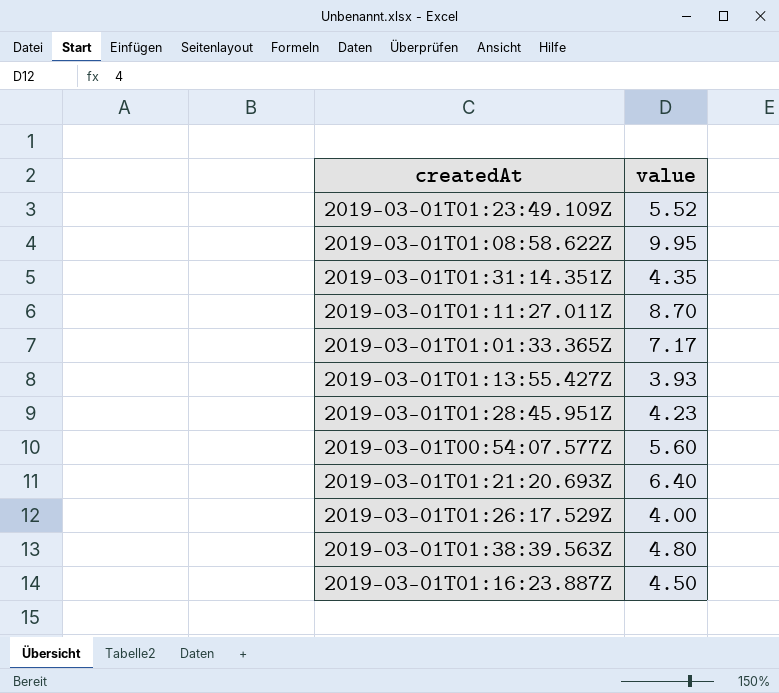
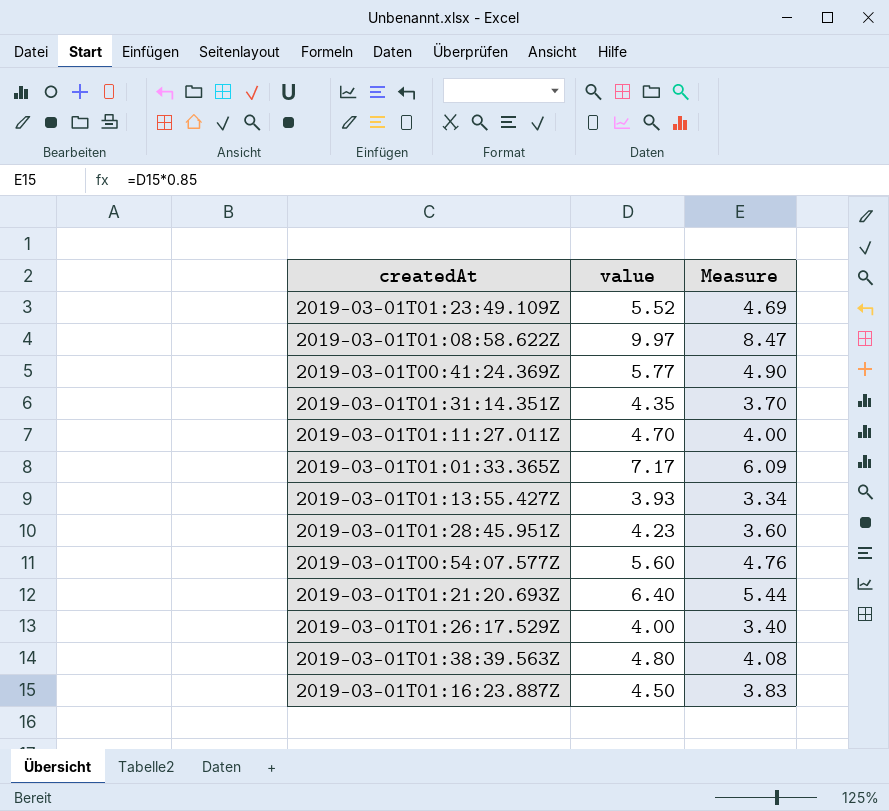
column Measure | formula: none -> [value] * 0.85
2019-03-01T01:08:58.622Z | value: 9.95 -> 9.97
row 2019-03-01T00:41:24.369Z: none -> 5.77 | 4.90
2019-03-01T01:11:27.011Z | value: 8.70 -> 4.70

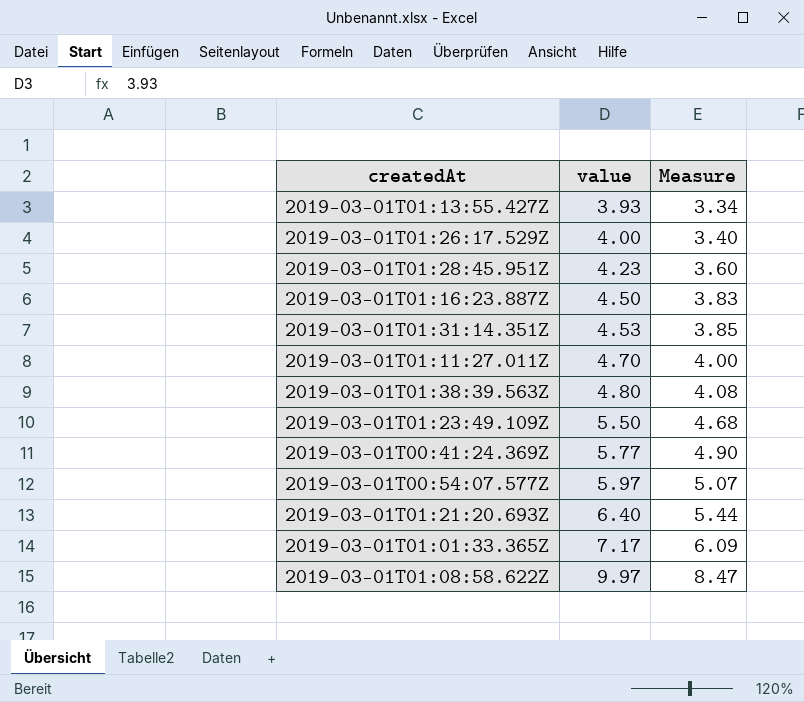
row order: none -> value ascending
2019-03-01T01:31:14.351Z | value: 4.35 -> 4.53
2019-03-01T01:31:14.351Z | Measure: 3.70 -> 3.85
2019-03-01T01:23:49.109Z | value: 5.52 -> 5.50
2019-03-01T01:23:49.109Z | Measure: 4.69 -> 4.68
2019-03-01T00:54:07.577Z | value: 5.60 -> 5.97
2019-03-01T00:54:07.577Z | Measure: 4.76 -> 5.07

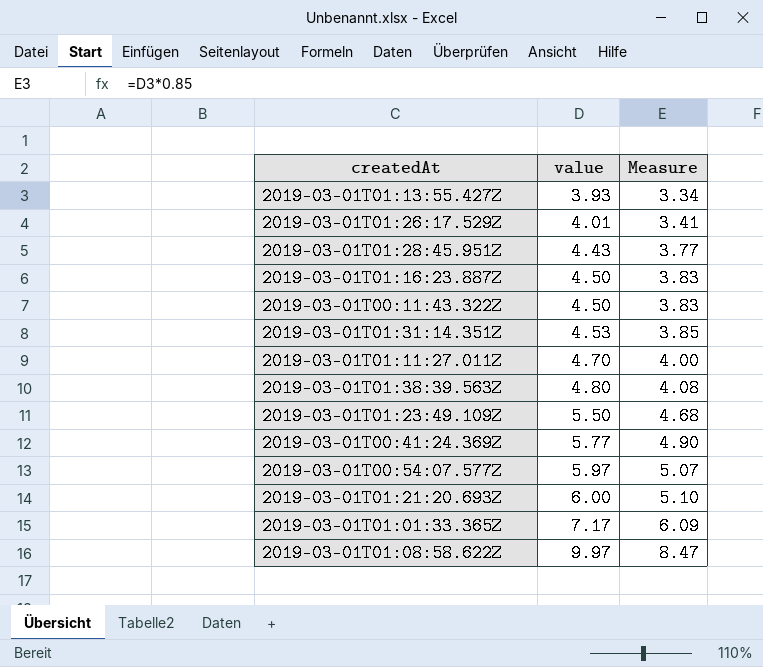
2019-03-01T01:26:17.529Z | value: 4.00 -> 4.01
2019-03-01T01:26:17.529Z | Measure: 3.40 -> 3.41
2019-03-01T01:28:45.951Z | value: 4.23 -> 4.43
2019-03-01T01:28:45.951Z | Measure: 3.60 -> 3.77
row 2019-03-01T00:11:43.322Z: none -> 4.50 | 3.83
2019-03-01T01:21:20.693Z | value: 6.40 -> 6.00
2019-03-01T01:21:20.693Z | Measure: 5.44 -> 5.10

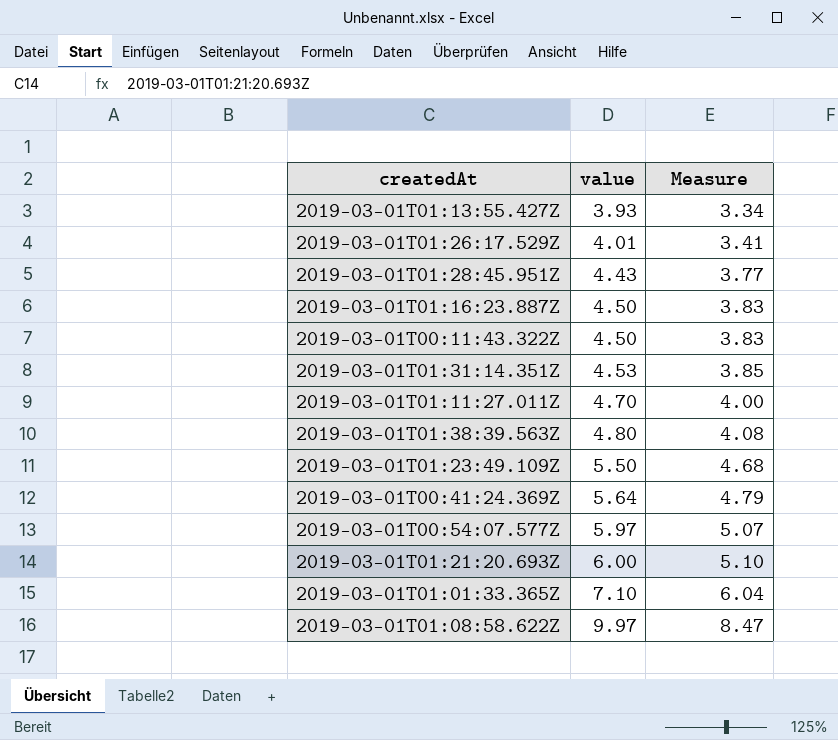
2019-03-01T00:41:24.369Z | value: 5.77 -> 5.64
2019-03-01T00:41:24.369Z | Measure: 4.90 -> 4.79
2019-03-01T01:01:33.365Z | value: 7.17 -> 7.10
2019-03-01T01:01:33.365Z | Measure: 6.09 -> 6.04

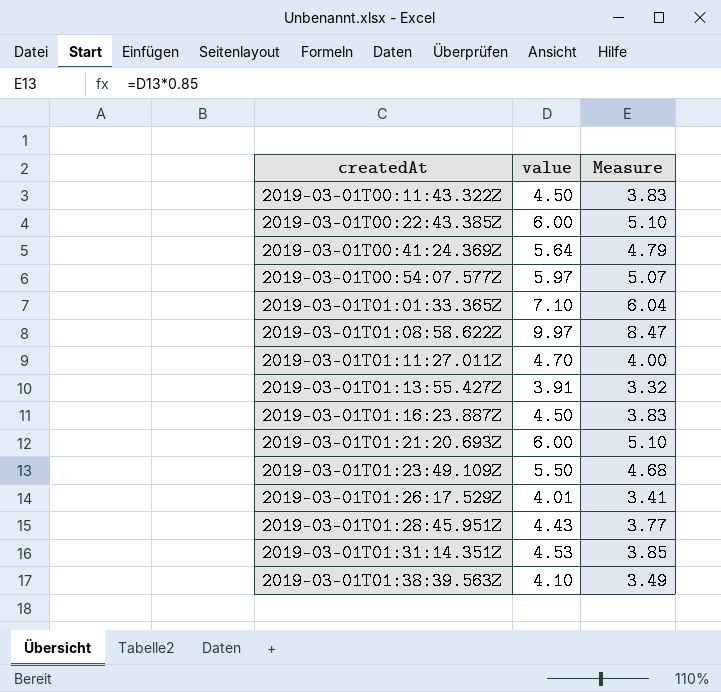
row order: value ascending -> createdAt ascending
row 2019-03-01T00:22:43.385Z: none -> 6.00 | 5.10
2019-03-01T01:13:55.427Z | value: 3.93 -> 3.91
2019-03-01T01:13:55.427Z | Measure: 3.34 -> 3.32
2019-03-01T01:38:39.563Z | value: 4.80 -> 4.10
2019-03-01T01:38:39.563Z | Measure: 4.08 -> 3.49

